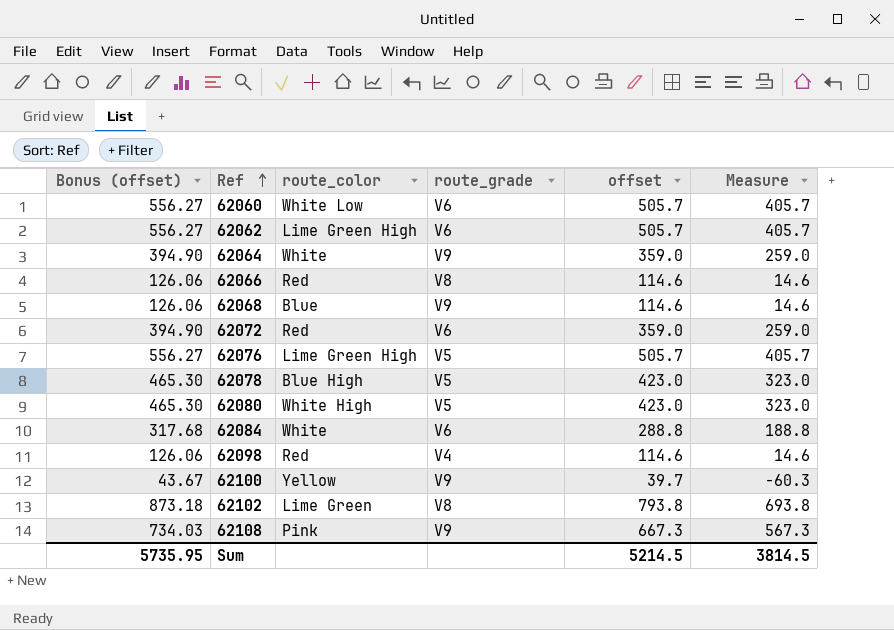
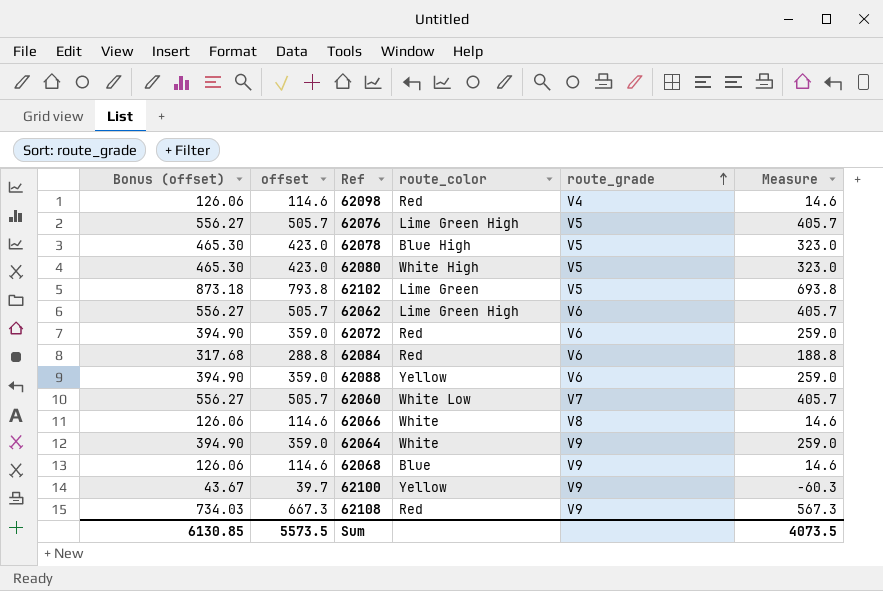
row order: Ref ascending -> route_grade ascending
column offset | position: 5 -> 2
62102 | route_grade: V8 -> V5
62084 | route_color: White -> Red
row 62088: none -> 394.90 | 359.0 | Yellow | V6 | 259.0
62060 | route_grade: V6 -> V7
62066 | route_color: Red -> White
62108 | route_color: Pink -> Red
Sum | Bonus (offset): 5735.95 -> 6130.85
Sum | offset: 5214.5 -> 5573.5
Sum | Measure: 3814.5 -> 4073.5

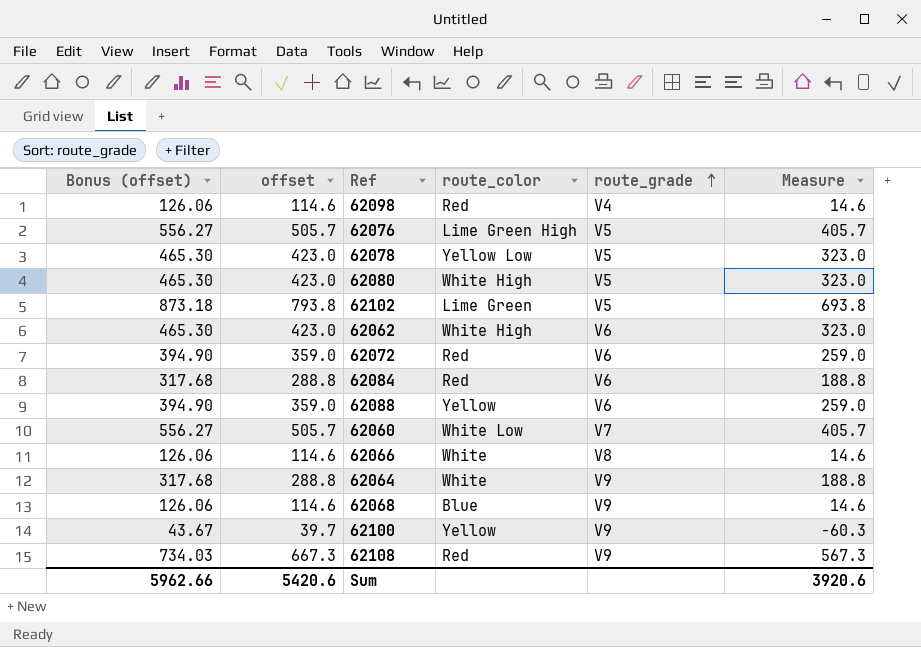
62078 | route_color: Blue High -> Yellow Low
62062 | Bonus (offset): 556.27 -> 465.30
62062 | offset: 505.7 -> 423.0
62062 | route_color: Lime Green High -> White High
62062 | Measure: 405.7 -> 323.0
62064 | Bonus (offset): 394.90 -> 317.68
62064 | offset: 359.0 -> 288.8
62064 | Measure: 259.0 -> 188.8
Sum | Bonus (offset): 6130.85 -> 5962.66
Sum | offset: 5573.5 -> 5420.6
Sum | Measure: 4073.5 -> 3920.6

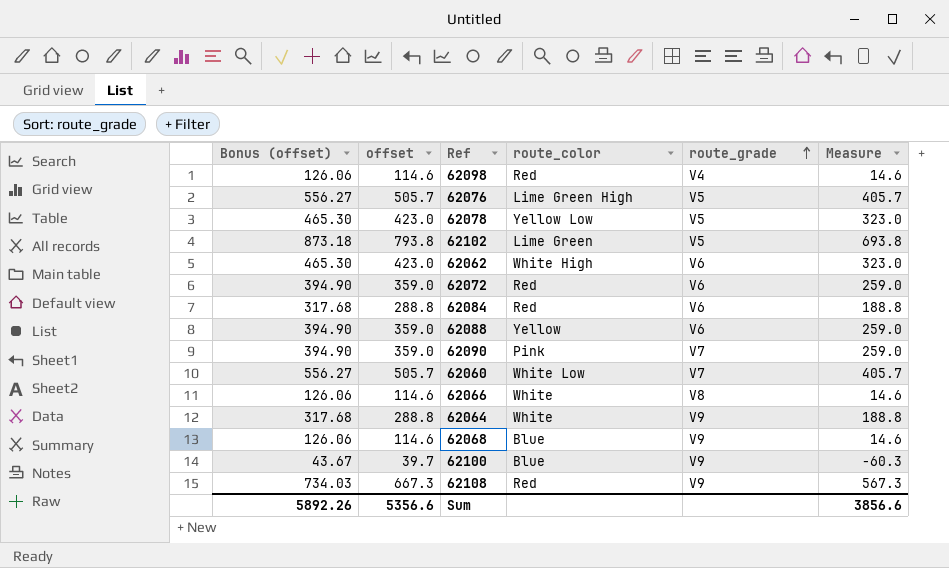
row 62080: 465.30 | 423.0 | White High | V5 | 323.0 -> none
row 62090: none -> 394.90 | 359.0 | Pink | V7 | 259.0
62100 | route_color: Yellow -> Blue
Sum | Bonus (offset): 5962.66 -> 5892.26
Sum | offset: 5420.6 -> 5356.6
Sum | Measure: 3920.6 -> 3856.6

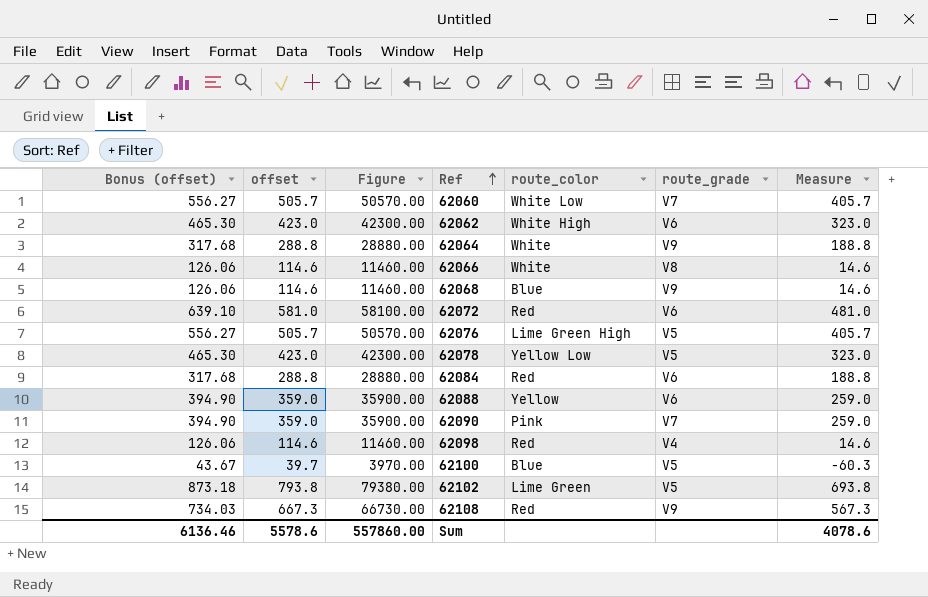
row order: route_grade ascending -> Ref ascending
column Figure | formula: none -> [offset] * 100
62072 | Bonus (offset): 394.90 -> 639.10
62072 | offset: 359.0 -> 581.0
62072 | Measure: 259.0 -> 481.0
62100 | route_grade: V9 -> V5
Sum | Bonus (offset): 5892.26 -> 6136.46
Sum | offset: 5356.6 -> 5578.6
Sum | Measure: 3856.6 -> 4078.6

